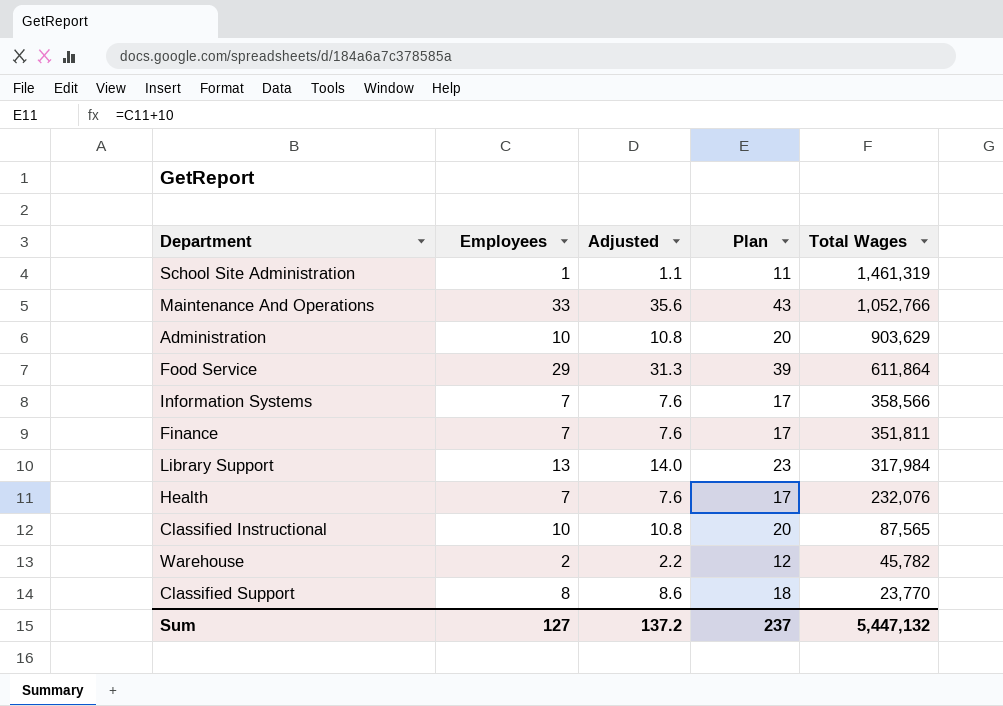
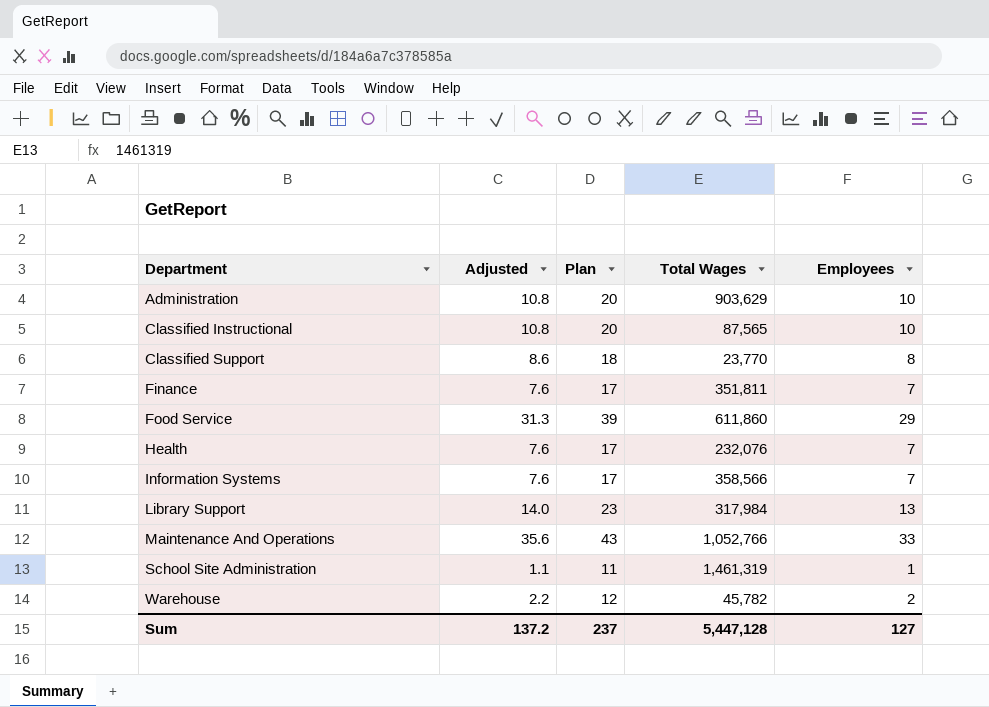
row order: Total Wages descending -> Department ascending
column Employees | position: 2 -> 5
Food Service | Total Wages: 611,864 -> 611,860
Sum | Total Wages: 5,447,132 -> 5,447,128

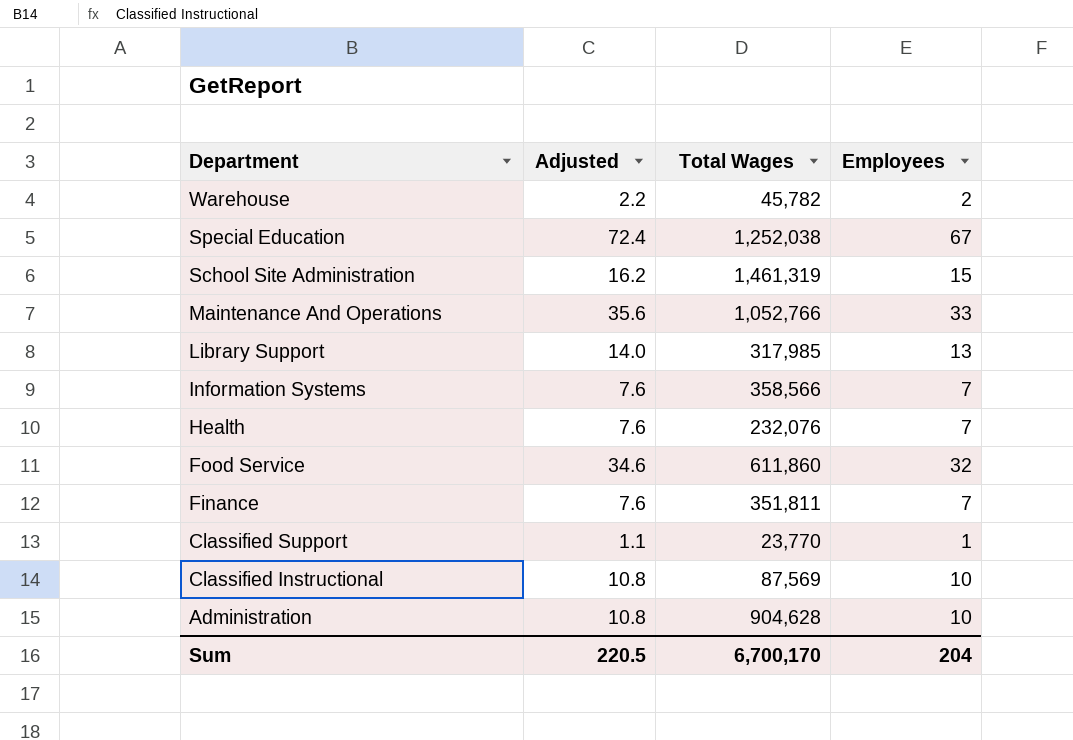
row order: Department ascending -> Department descending
column Plan | formula: [Employees] + 10 -> none
row Special Education: none -> 72.4 | 1,252,038 | 67
School Site Administration | Adjusted: 1.1 -> 16.2
School Site Administration | Employees: 1 -> 15
Library Support | Total Wages: 317,984 -> 317,985
Food Service | Adjusted: 31.3 -> 34.6
Food Service | Employees: 29 -> 32
Classified Support | Adjusted: 8.6 -> 1.1
Classified Support | Employees: 8 -> 1
Classified Instructional | Total Wages: 87,565 -> 87,569
Administration | Total Wages: 903,629 -> 904,628
Sum | Adjusted: 137.2 -> 220.5
Sum | Total Wages: 5,447,128 -> 6,700,170
Sum | Employees: 127 -> 204

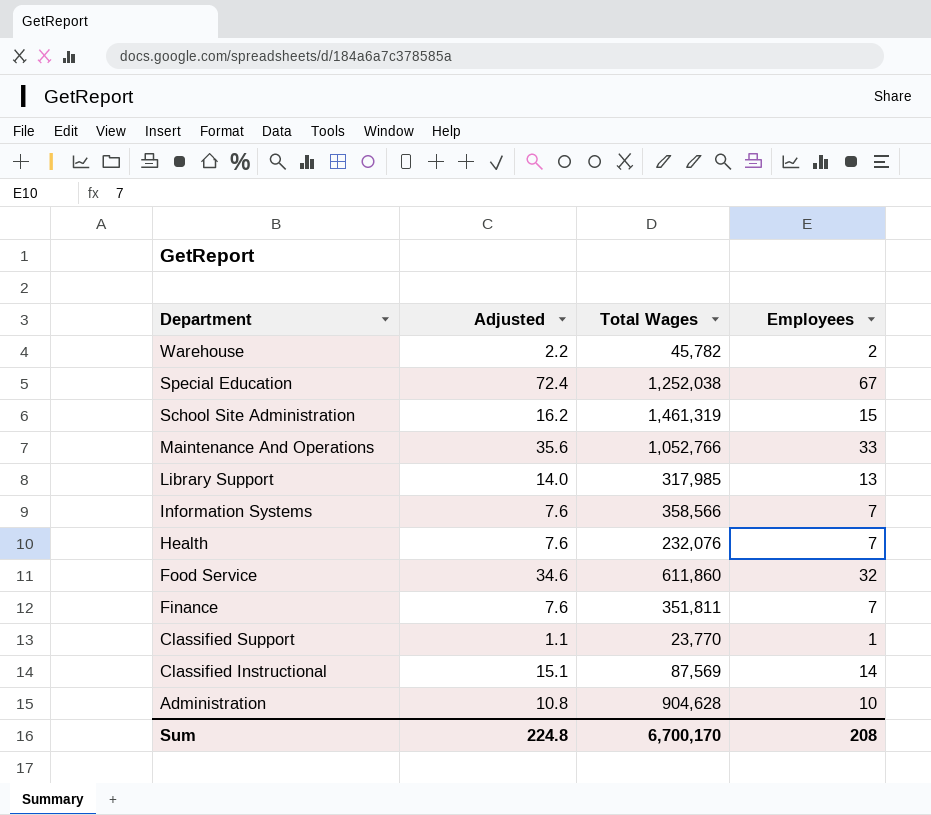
Classified Instructional | Adjusted: 10.8 -> 15.1
Classified Instructional | Employees: 10 -> 14
Sum | Adjusted: 220.5 -> 224.8
Sum | Employees: 204 -> 208

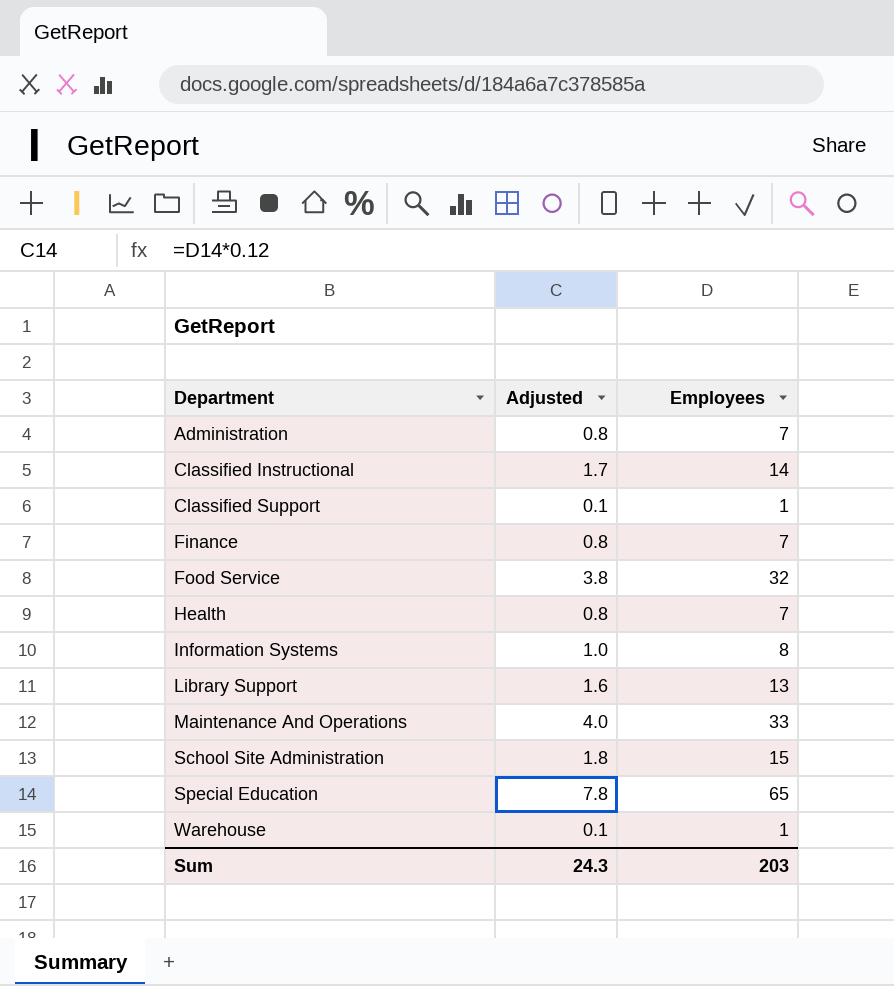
row order: Department descending -> Department ascending
column Total Wages | position: 3 -> none
column Adjusted | formula: [Employees] * 1.08 -> [Employees] * 0.12
Administration | Employees: 10 -> 7
Information Systems | Employees: 7 -> 8
Special Education | Employees: 67 -> 65
Warehouse | Employees: 2 -> 1
Sum | Adjusted: 224.8 -> 24.3
Sum | Employees: 208 -> 203

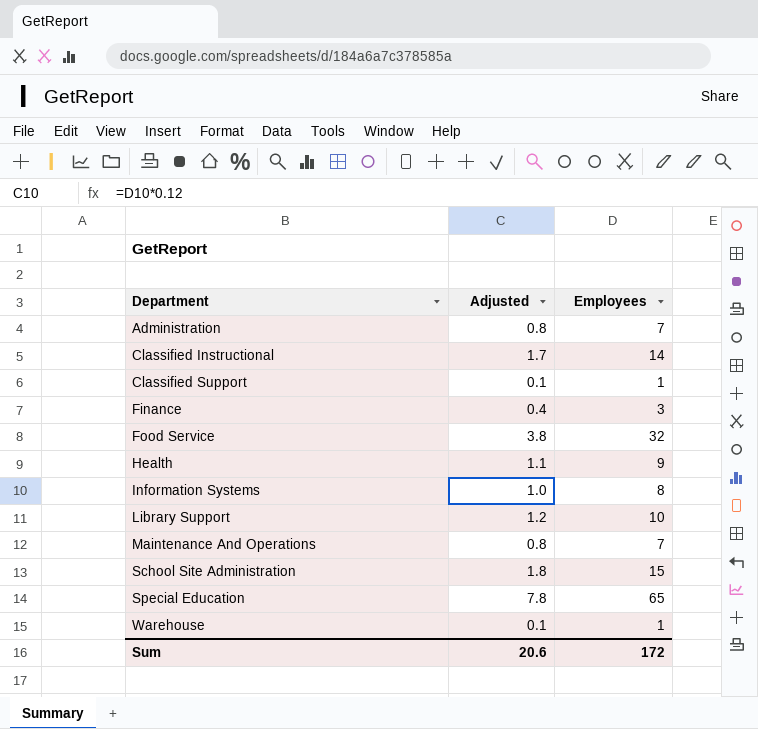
Finance | Adjusted: 0.8 -> 0.4
Finance | Employees: 7 -> 3
Health | Adjusted: 0.8 -> 1.1
Health | Employees: 7 -> 9
Library Support | Adjusted: 1.6 -> 1.2
Library Support | Employees: 13 -> 10
Maintenance And Operations | Adjusted: 4.0 -> 0.8
Maintenance And Operations | Employees: 33 -> 7
Sum | Adjusted: 24.3 -> 20.6
Sum | Employees: 203 -> 172

